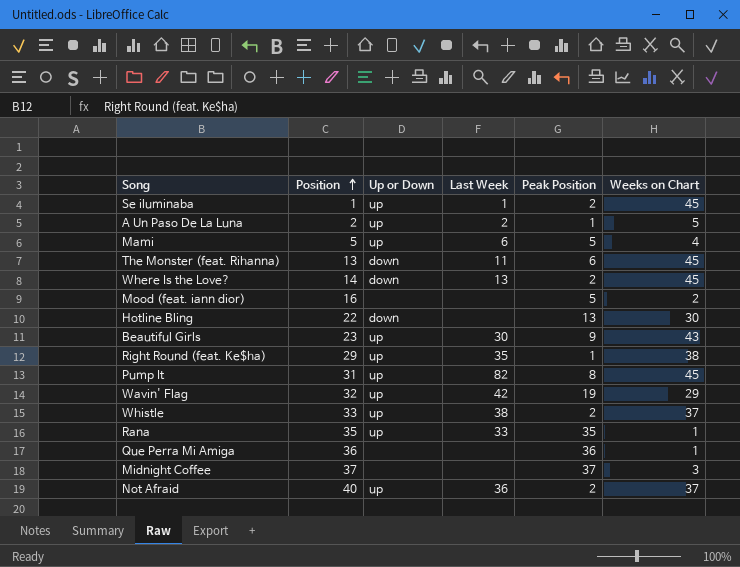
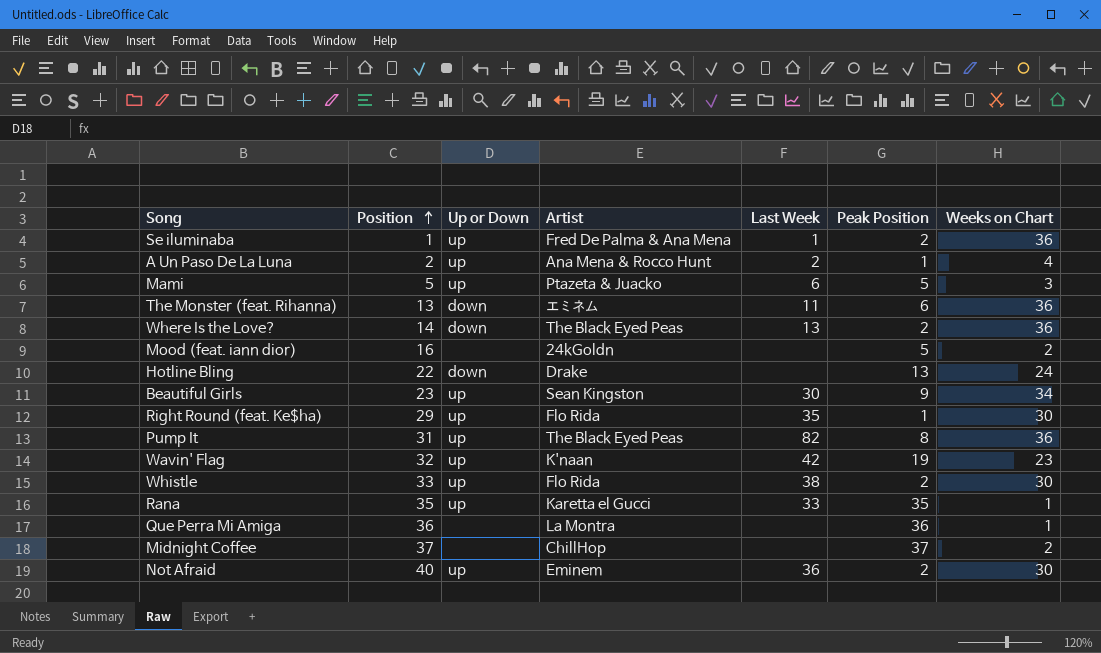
column Artist | position: none -> 4
Se iluminaba | Weeks on Chart: 45 -> 36
A Un Paso De La Luna | Weeks on Chart: 5 -> 4
Mami | Weeks on Chart: 4 -> 3
The Monster (feat. Rihanna) | Weeks on Chart: 45 -> 36
Where Is the Love? | Weeks on Chart: 45 -> 36
Hotline Bling | Weeks on Chart: 30 -> 24
Beautiful Girls | Weeks on Chart: 43 -> 34
Right Round (feat. Ke$ha) | Weeks on Chart: 38 -> 30
Pump It | Weeks on Chart: 45 -> 36
Wavin' Flag | Weeks on Chart: 29 -> 23
Whistle | Weeks on Chart: 37 -> 30
Midnight Coffee | Weeks on Chart: 3 -> 2
Not Afraid | Weeks on Chart: 37 -> 30

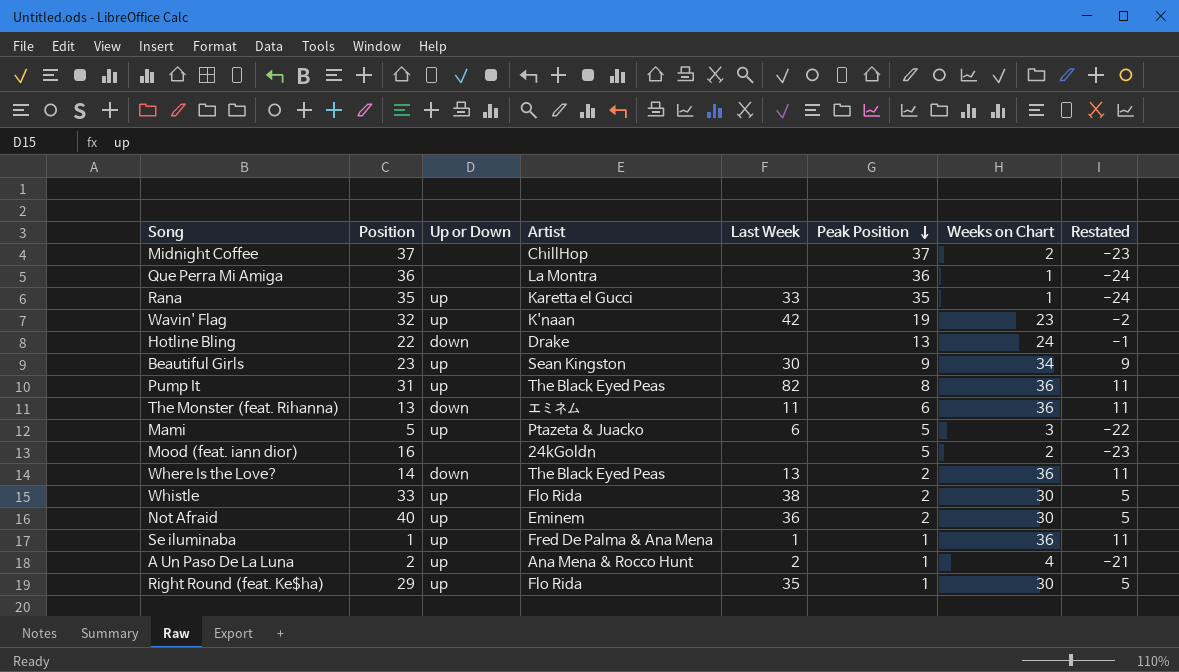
row order: Position ascending -> Peak Position descending
column Restated | formula: none -> [Weeks on Chart] - 25
Se iluminaba | Peak Position: 2 -> 1

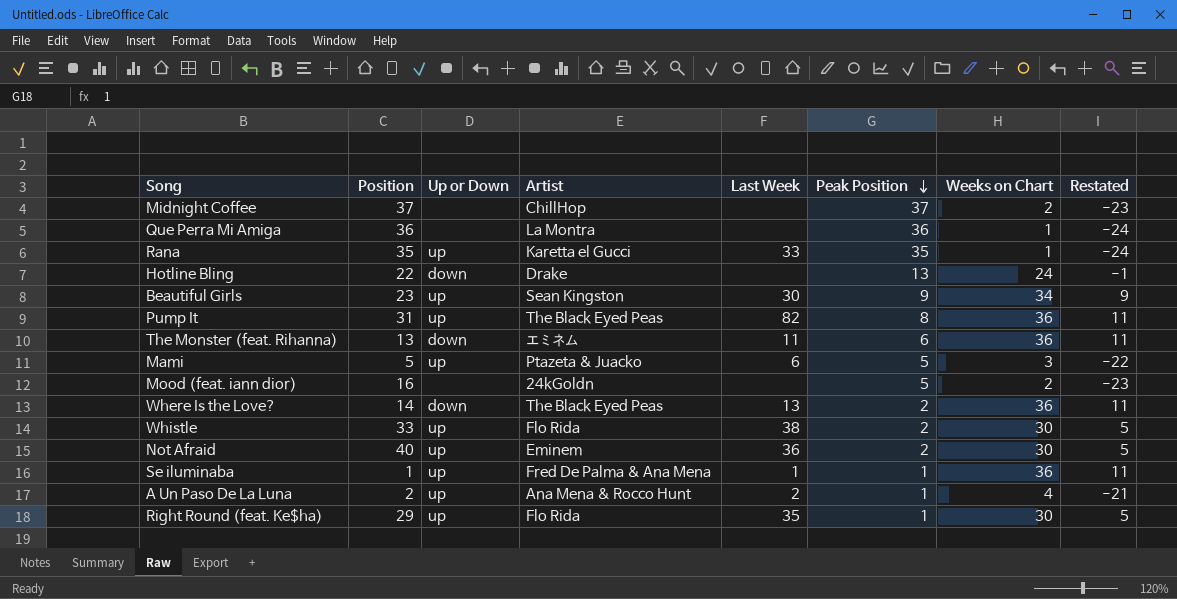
row Wavin' Flag: 32 | up | K'naan | 42 | 19 | 23 | -2 -> none

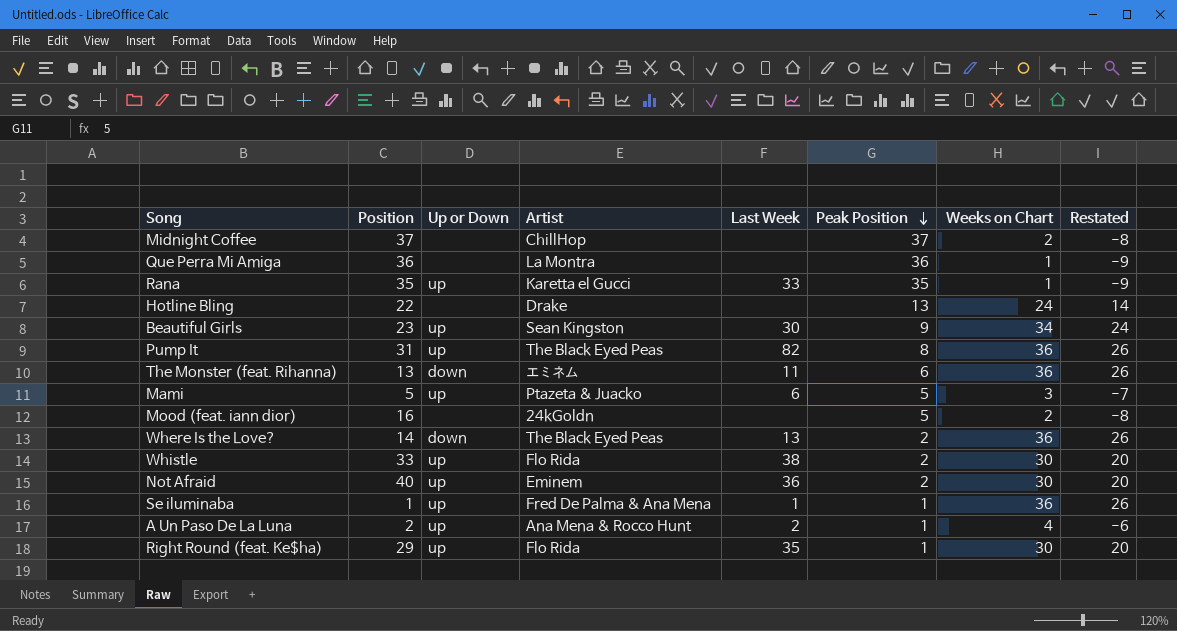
column Restated | formula: [Weeks on Chart] - 25 -> [Weeks on Chart] - 10
Hotline Bling | Up or Down: down -> none

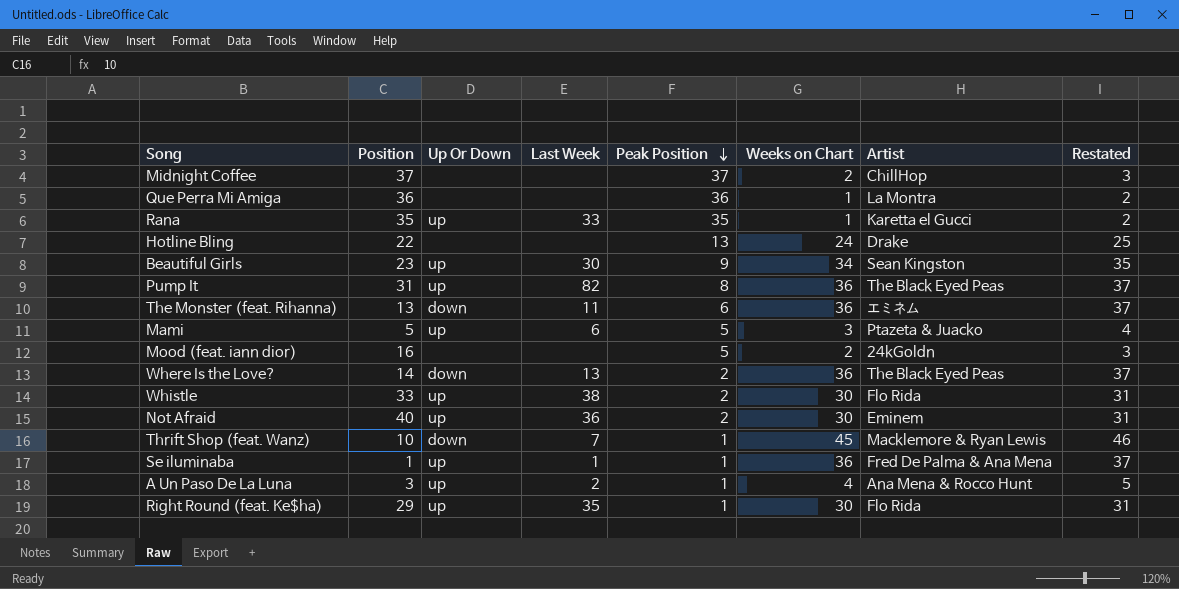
column name: Up or Down -> Up Or Down
column Artist | position: 4 -> 7
column Restated | formula: [Weeks on Chart] - 10 -> [Weeks on Chart] + 1
row Thrift Shop (feat. Wanz): none -> 10 | down | 7 | 1 | 45 | Macklemore & Ryan Lewis | 46
A Un Paso De La Luna | Position: 2 -> 3

